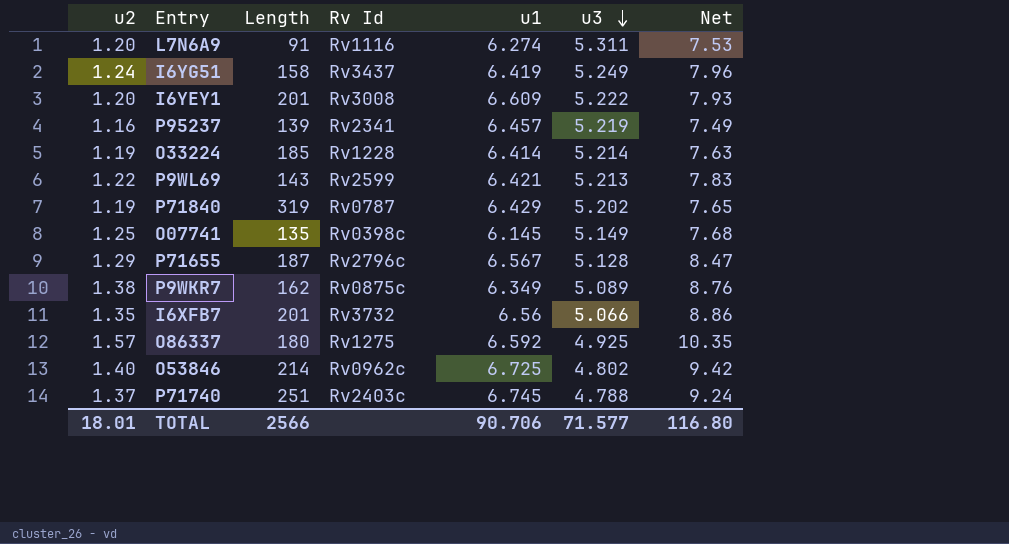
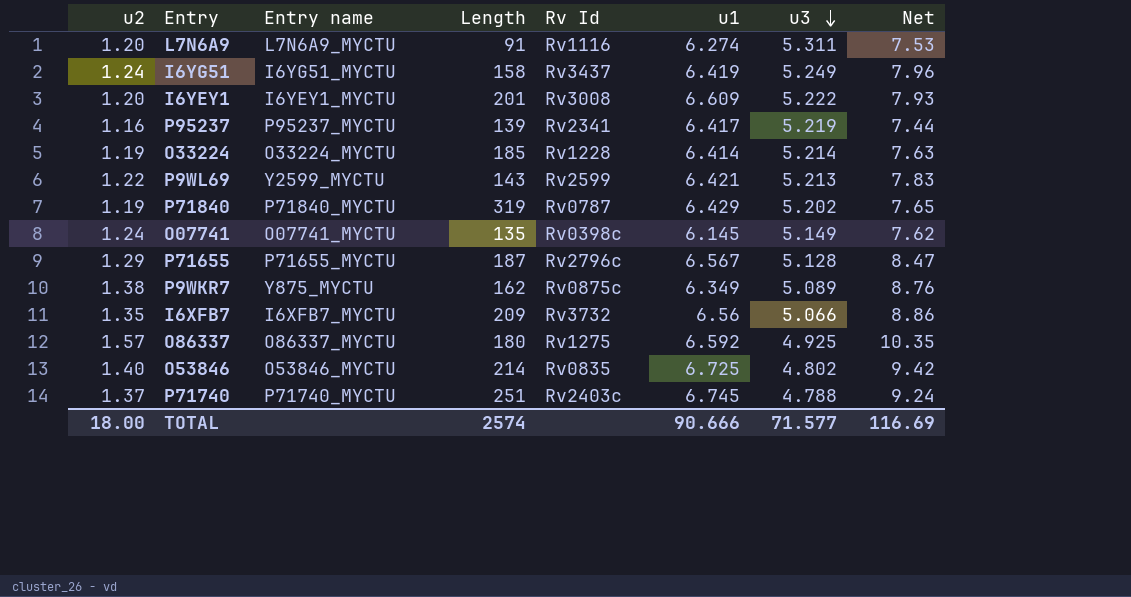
column Entry name | position: none -> 3
P95237 | u1: 6.457 -> 6.417
P95237 | Net: 7.49 -> 7.44
O07741 | u2: 1.25 -> 1.24
O07741 | Net: 7.68 -> 7.62
I6XFB7 | Length: 201 -> 209
O53846 | Rv Id: Rv0962c -> Rv0835
TOTAL | u2: 18.01 -> 18.00
TOTAL | Length: 2566 -> 2574
TOTAL | u1: 90.706 -> 90.666
TOTAL | Net: 116.80 -> 116.69

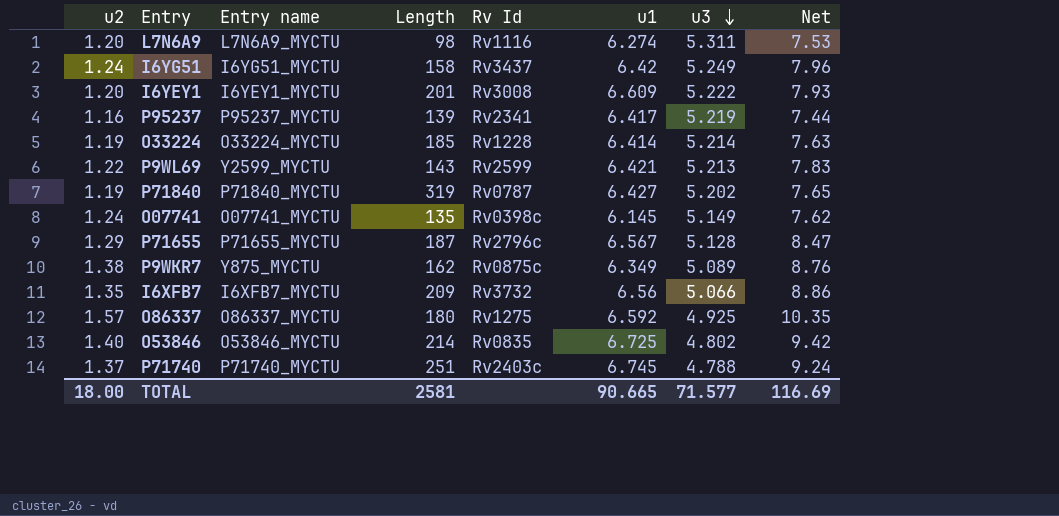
L7N6A9 | Length: 91 -> 98
I6YG51 | u1: 6.419 -> 6.42
P71840 | u1: 6.429 -> 6.427
TOTAL | Length: 2574 -> 2581
TOTAL | u1: 90.666 -> 90.665

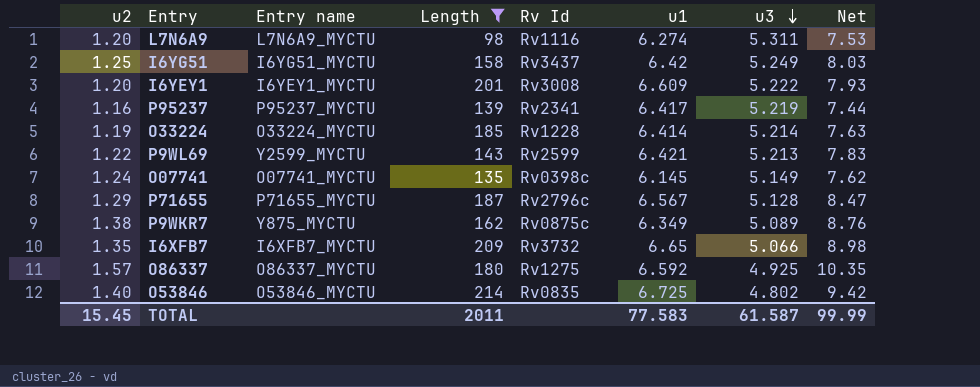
filter: none -> Length <= 214
I6YG51 | u2: 1.24 -> 1.25
I6YG51 | Net: 7.96 -> 8.03
I6XFB7 | u1: 6.56 -> 6.65
I6XFB7 | Net: 8.86 -> 8.98
TOTAL | u2: 18.00 -> 15.45
TOTAL | Length: 2581 -> 2011
TOTAL | u1: 90.665 -> 77.583
TOTAL | u3: 71.577 -> 61.587
TOTAL | Net: 116.69 -> 99.99

